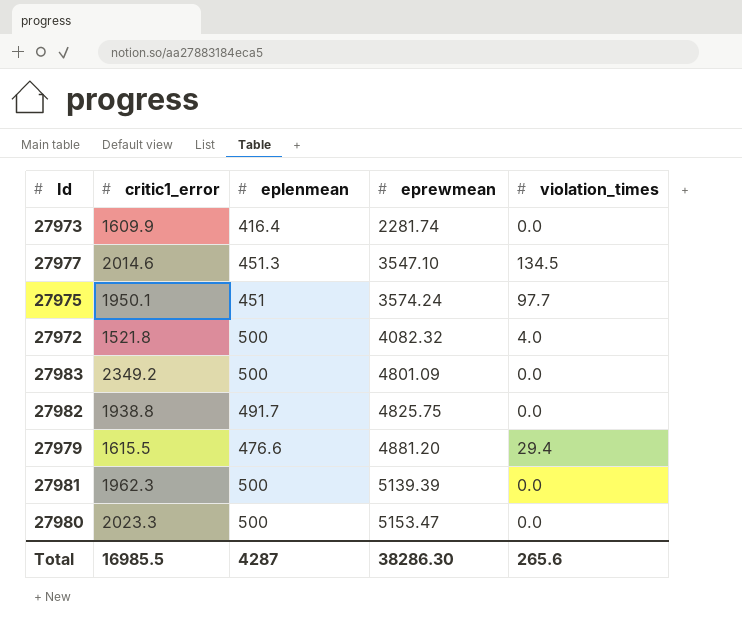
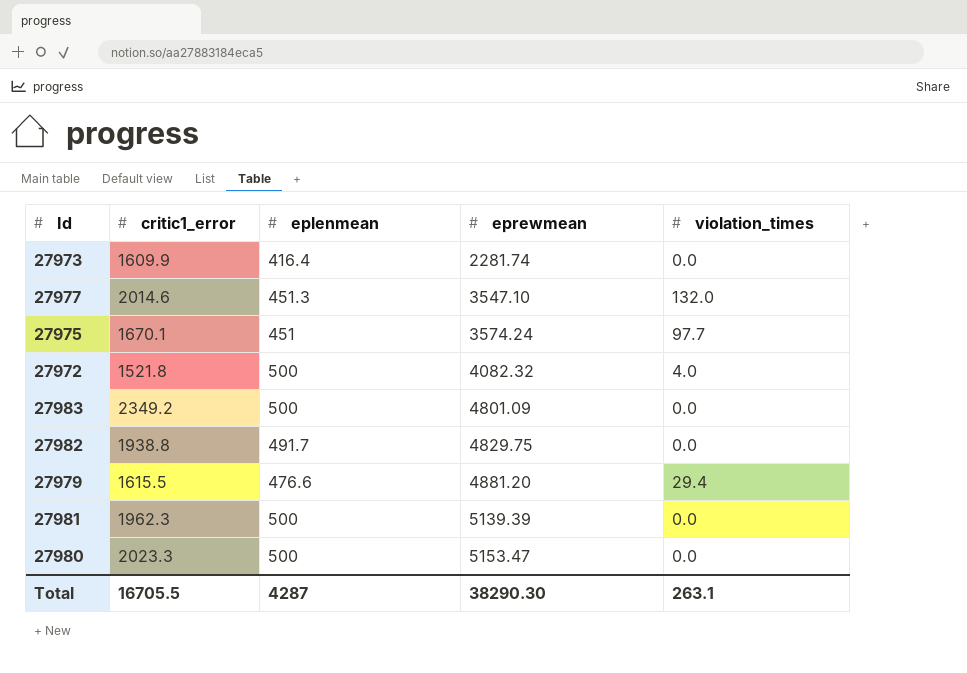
27977 | violation_times: 134.5 -> 132.0
27975 | critic1_error: 1950.1 -> 1670.1
27982 | eprewmean: 4825.75 -> 4829.75
Total | critic1_error: 16985.5 -> 16705.5
Total | eprewmean: 38286.30 -> 38290.30
Total | violation_times: 265.6 -> 263.1

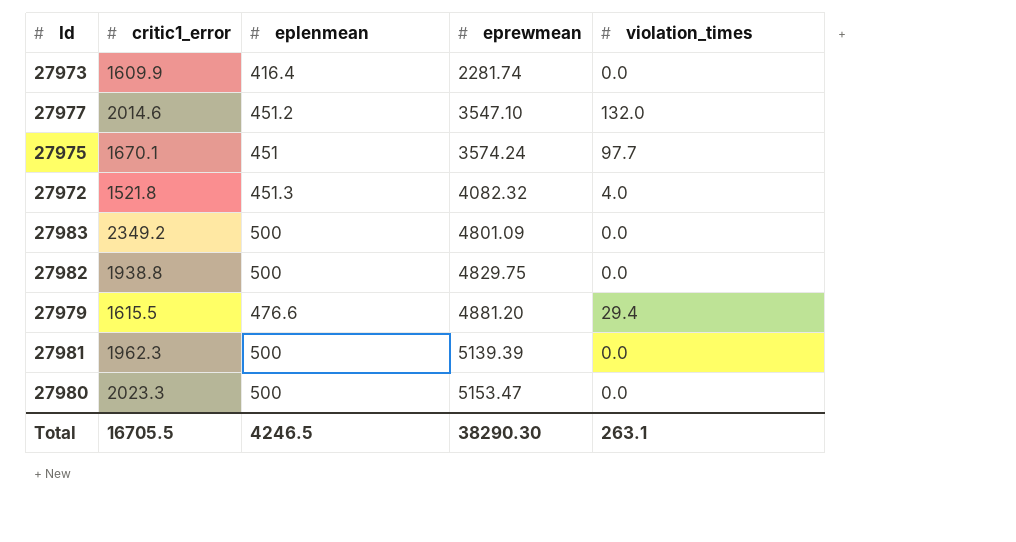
27977 | eplenmean: 451.3 -> 451.2
27972 | eplenmean: 500 -> 451.3
27982 | eplenmean: 491.7 -> 500
Total | eplenmean: 4287 -> 4246.5

